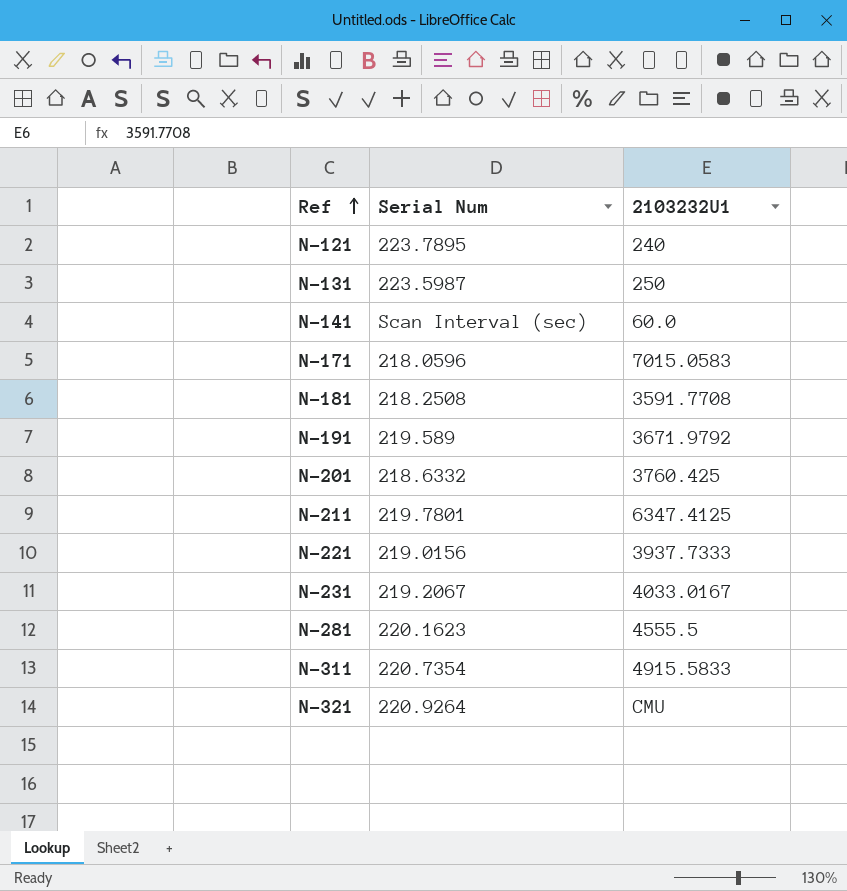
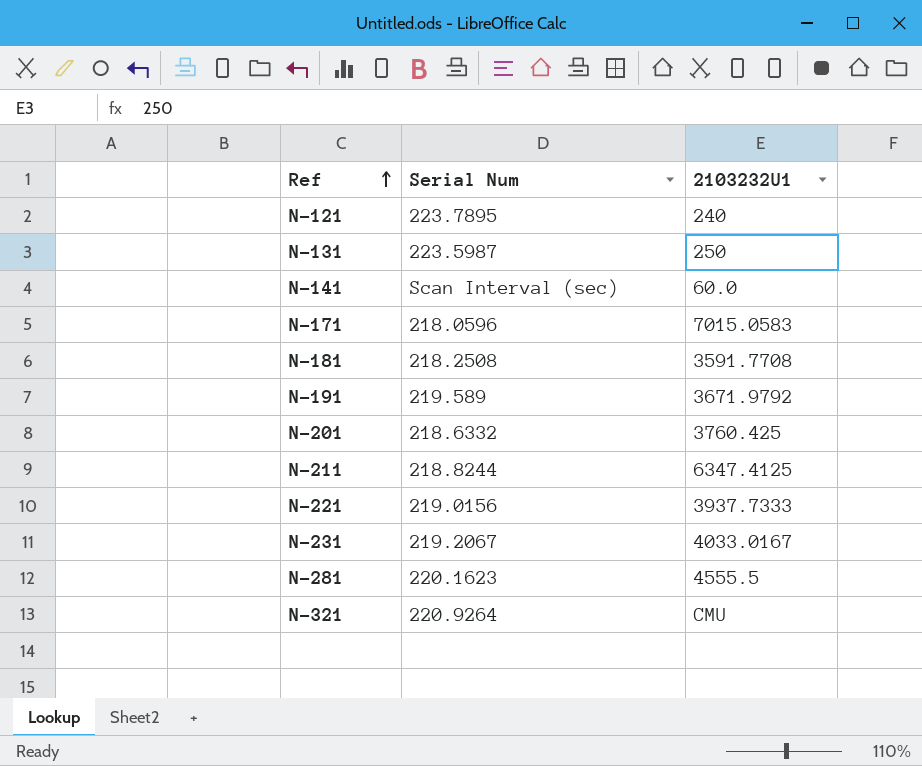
row N-311: 220.7354 | 4915.5833 -> none
N-211 | Serial Num: 219.7801 -> 218.8244

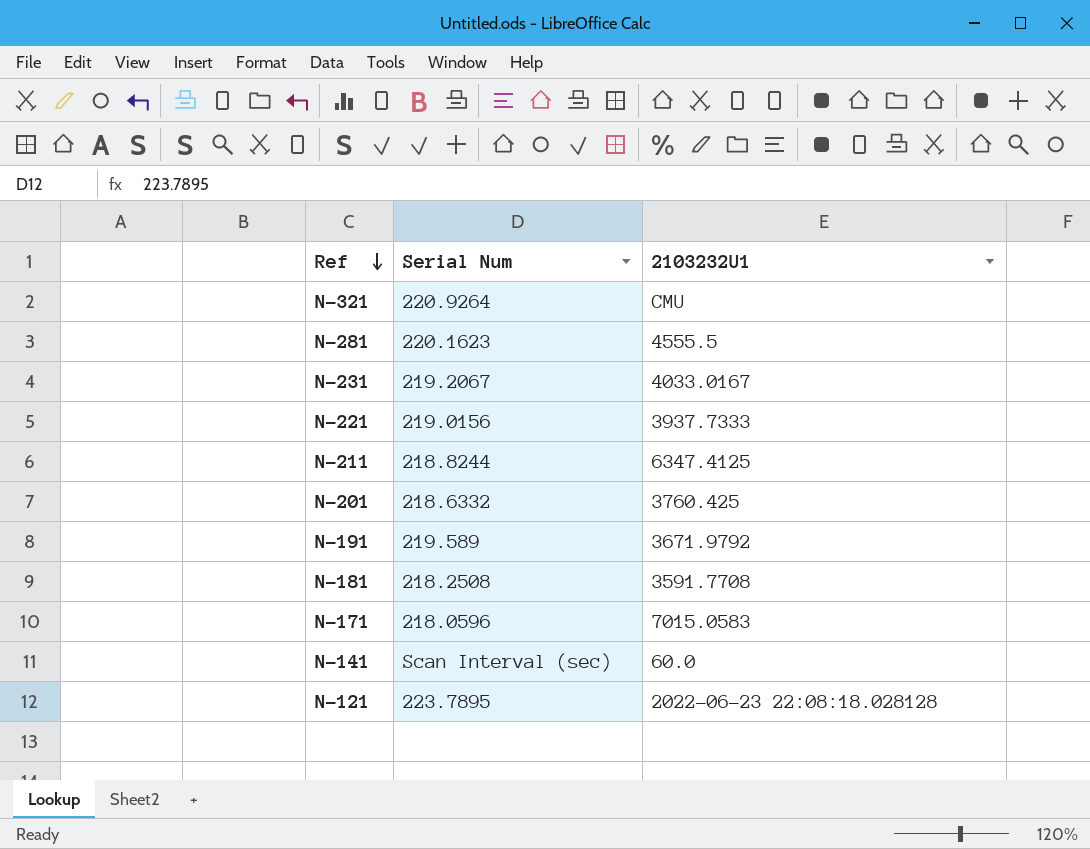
row order: Ref ascending -> Ref descending
row N-131: 223.5987 | 250 -> none
N-121 | 2103232U1: 240 -> 2022-06-23 22:08:18.028128

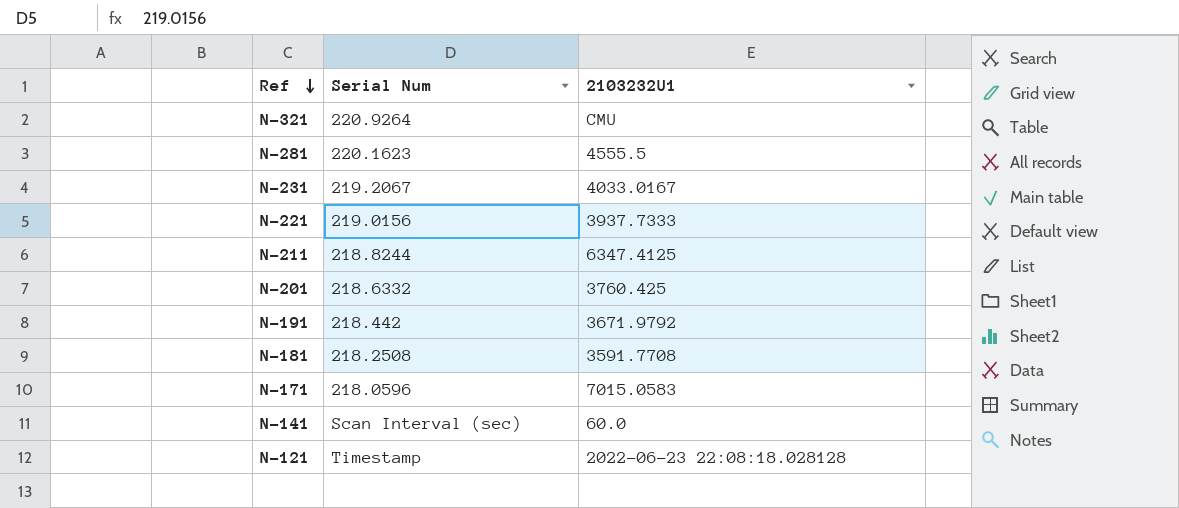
N-191 | Serial Num: 219.589 -> 218.442
N-121 | Serial Num: 223.7895 -> Timestamp

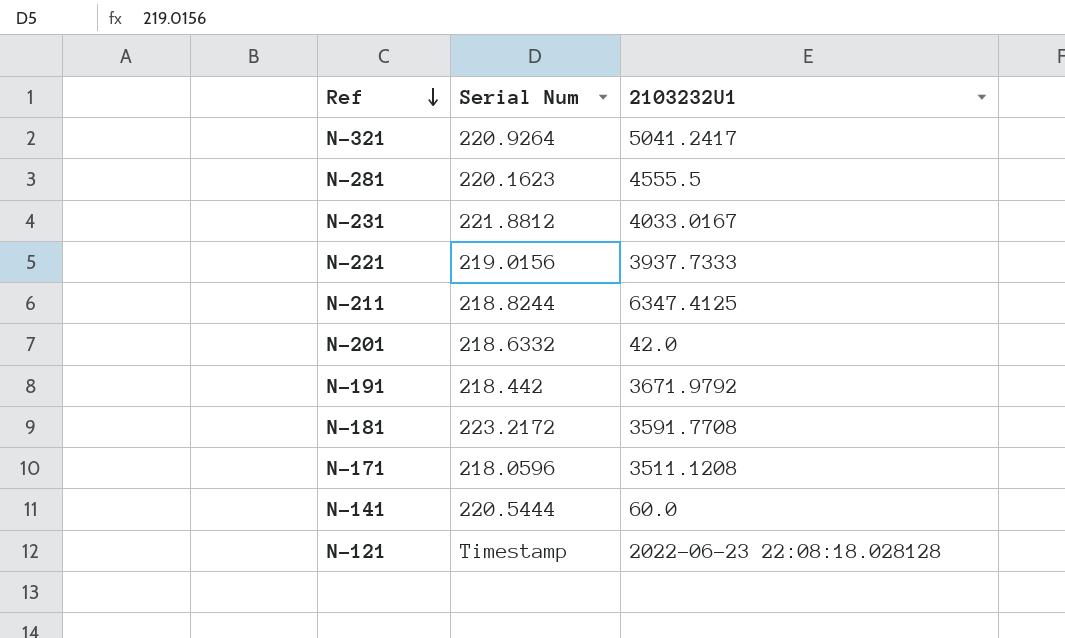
N-321 | 2103232U1: CMU -> 5041.2417
N-231 | Serial Num: 219.2067 -> 221.8812
N-201 | 2103232U1: 3760.425 -> 42.0
N-181 | Serial Num: 218.2508 -> 223.2172
N-171 | 2103232U1: 7015.0583 -> 3511.1208
N-141 | Serial Num: Scan Interval (sec) -> 220.5444

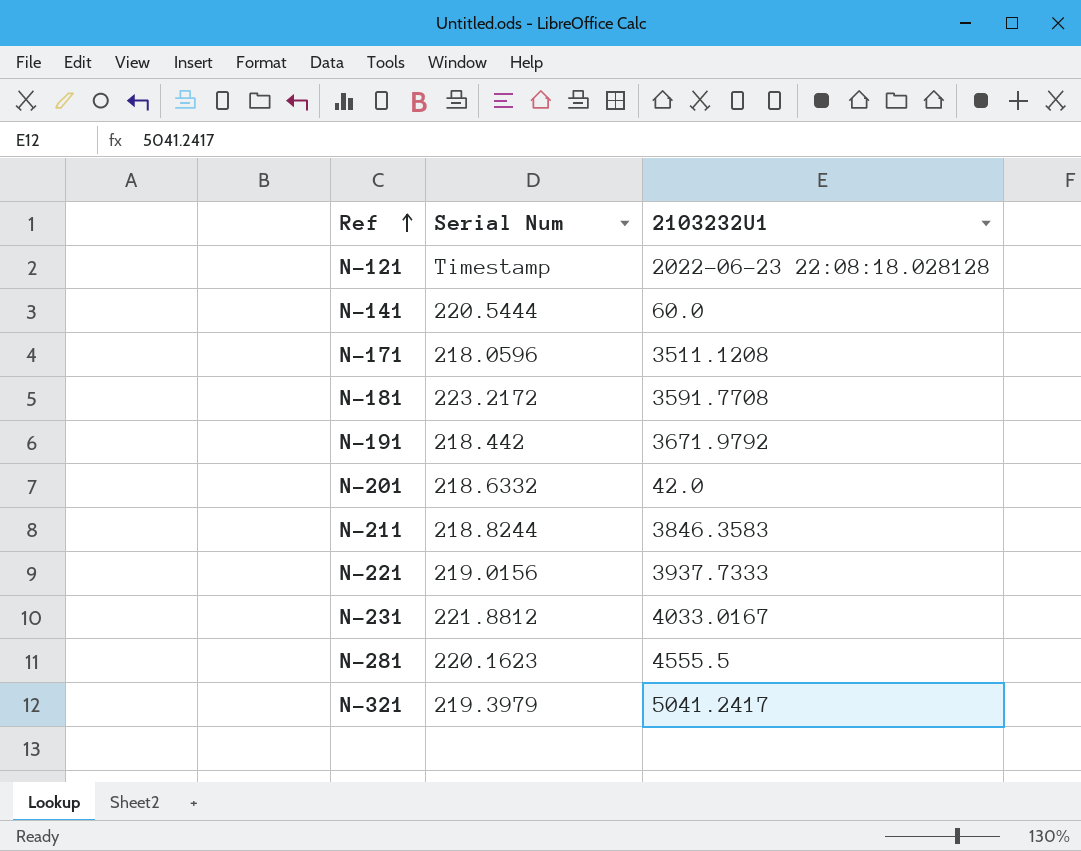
row order: Ref descending -> Ref ascending
N-211 | 2103232U1: 6347.4125 -> 3846.3583
N-321 | Serial Num: 220.9264 -> 219.3979

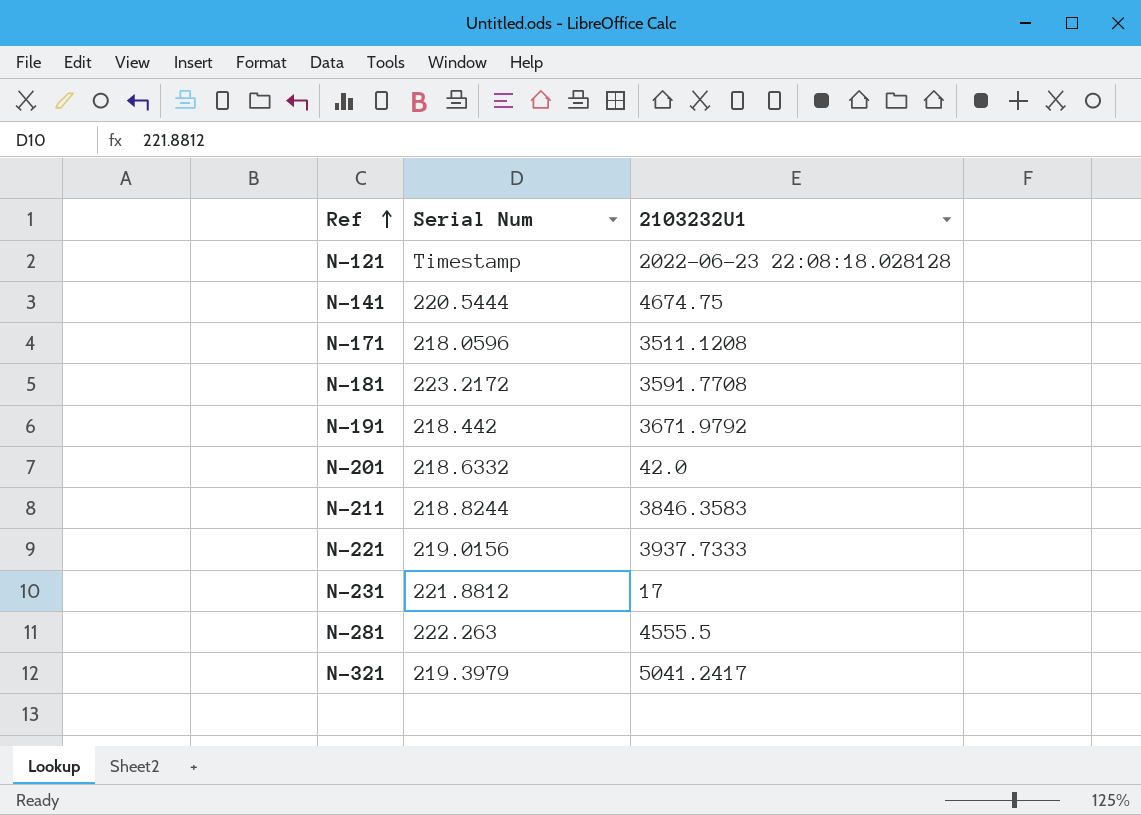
N-141 | 2103232U1: 60.0 -> 4674.75
N-231 | 2103232U1: 4033.0167 -> 17
N-281 | Serial Num: 220.1623 -> 222.263

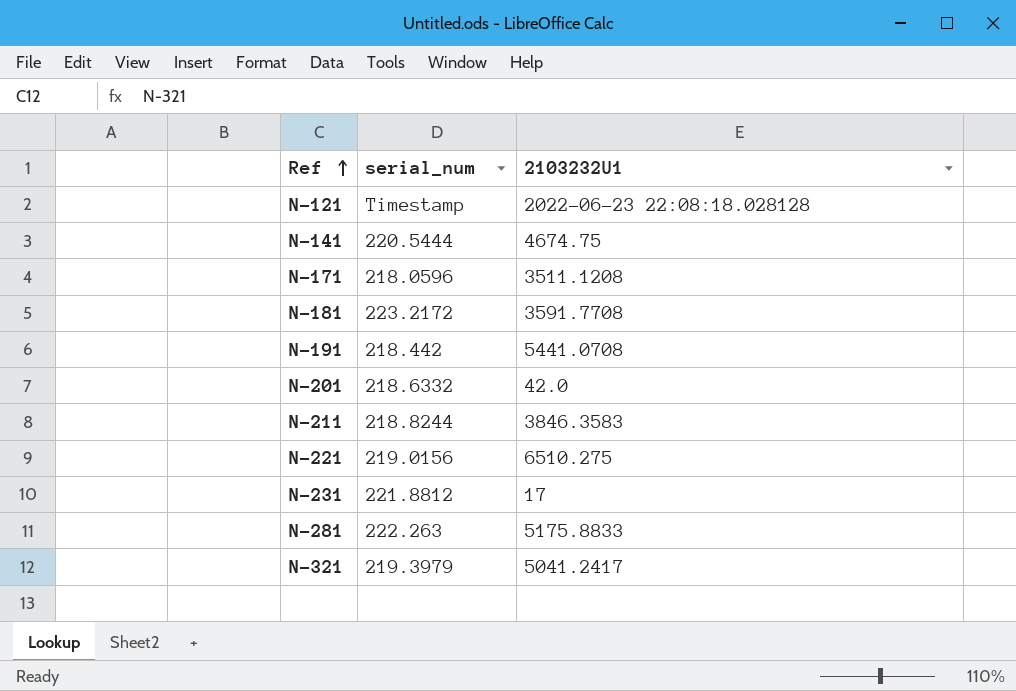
column name: Serial Num -> serial_num
N-191 | 2103232U1: 3671.9792 -> 5441.0708
N-221 | 2103232U1: 3937.7333 -> 6510.275
N-281 | 2103232U1: 4555.5 -> 5175.8833

